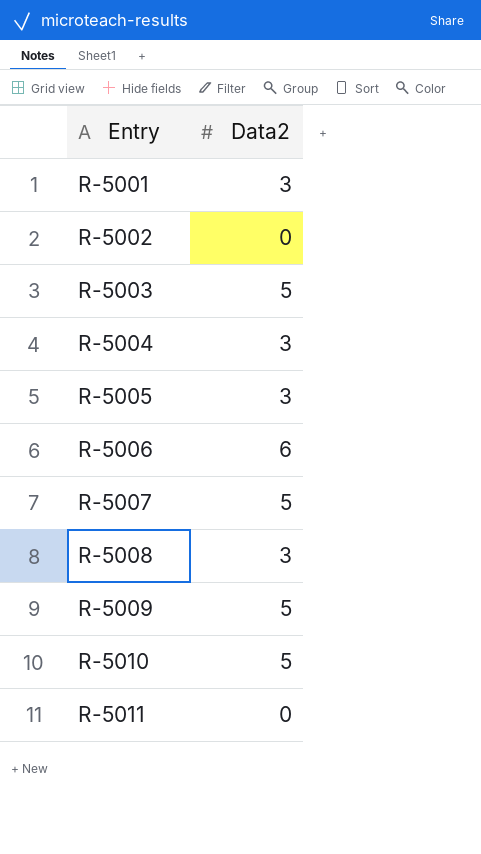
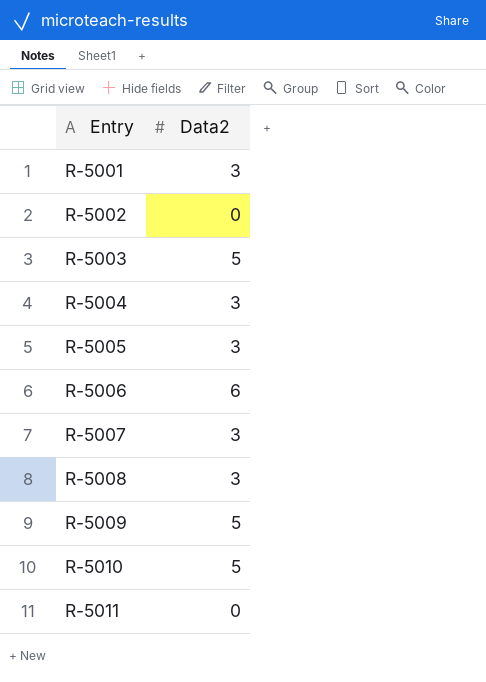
R-5007 | Data2: 5 -> 3

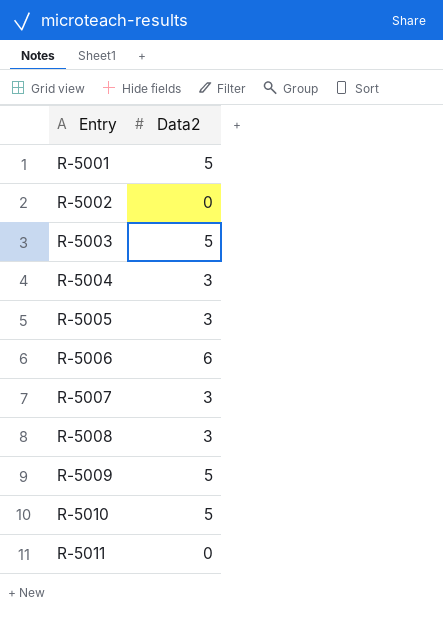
R-5001 | Data2: 3 -> 5

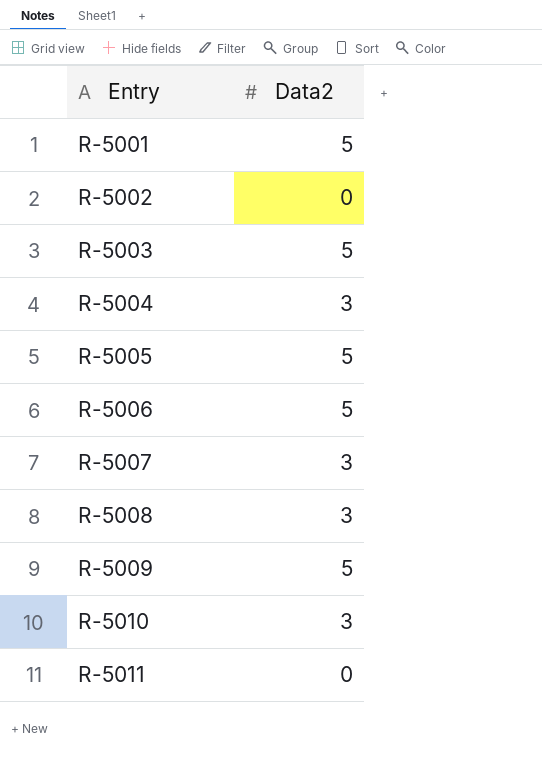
R-5005 | Data2: 3 -> 5
R-5006 | Data2: 6 -> 5
R-5010 | Data2: 5 -> 3

